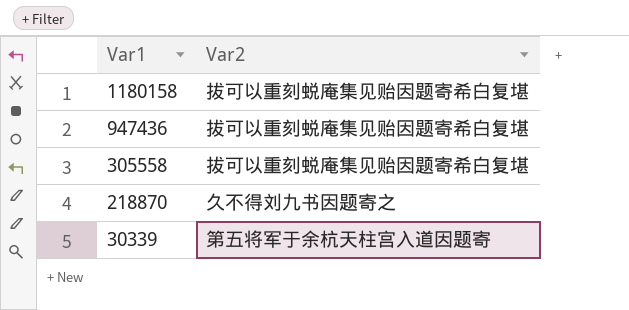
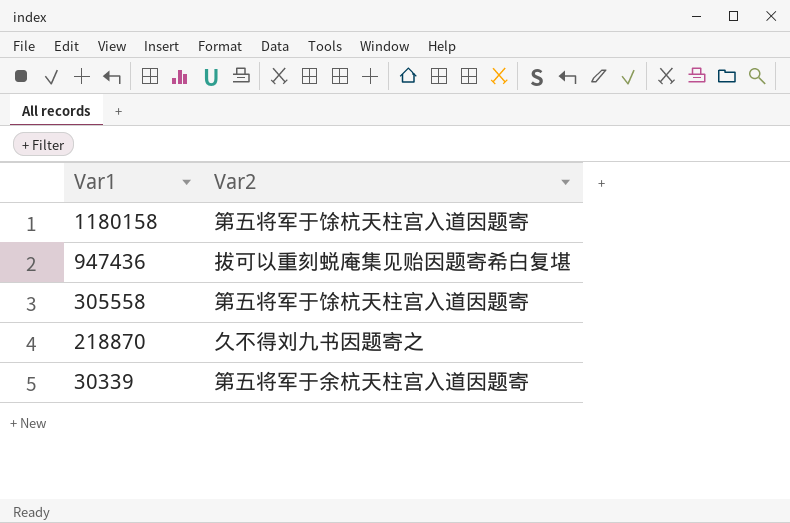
1180158 | Var2: 拔可以重刻蜕庵集见贻因题寄希白复堪 -> 第五将军于馀杭天柱宫入道因题寄
305558 | Var2: 拔可以重刻蜕庵集见贻因题寄希白复堪 -> 第五将军于馀杭天柱宫入道因题寄

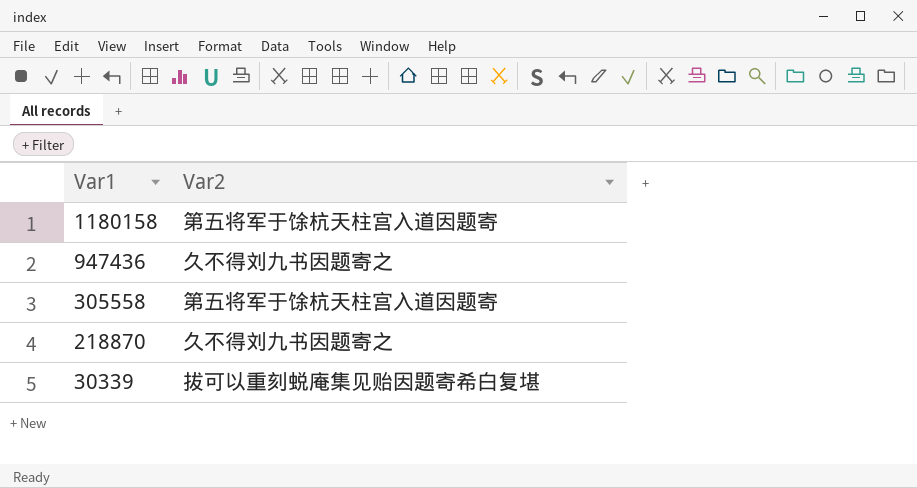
947436 | Var2: 拔可以重刻蜕庵集见贻因题寄希白复堪 -> 久不得刘九书因题寄之
30339 | Var2: 第五将军于余杭天柱宫入道因题寄 -> 拔可以重刻蜕庵集见贻因题寄希白复堪

